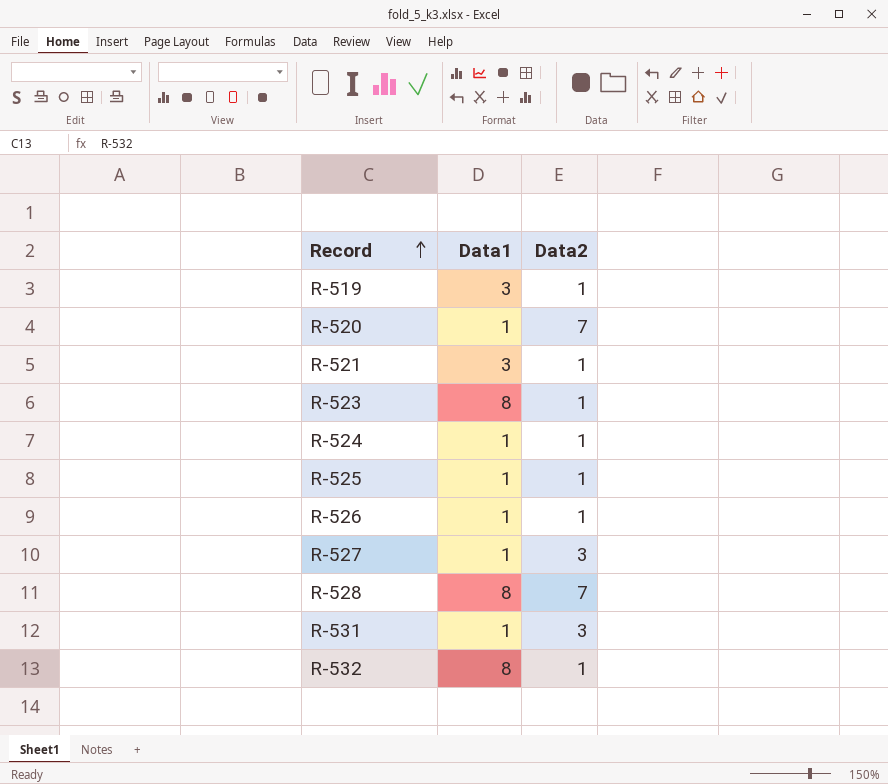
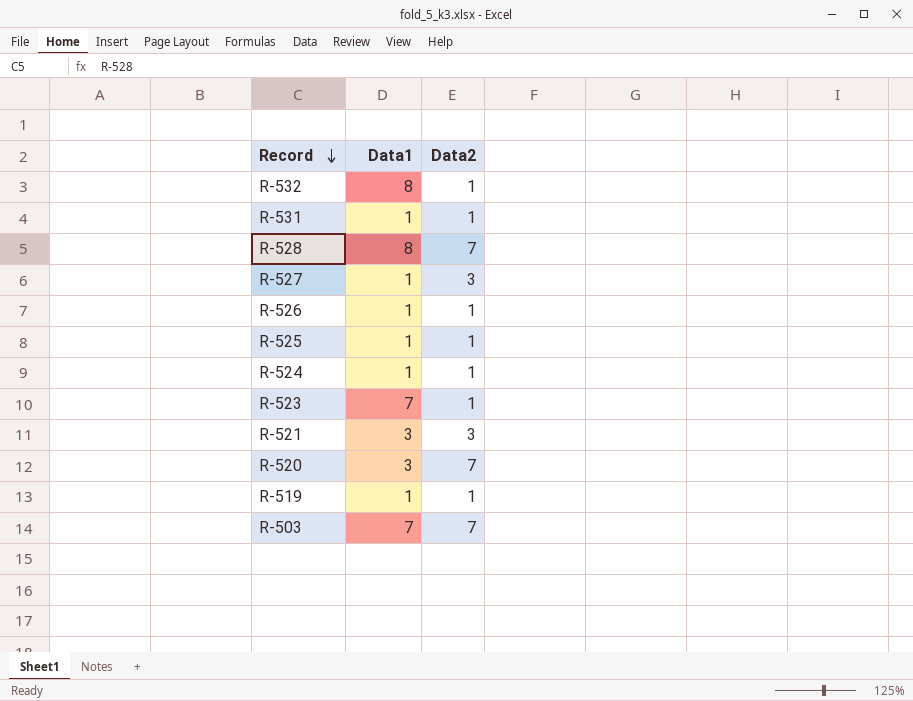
row order: Record ascending -> Record descending
R-531 | Data2: 3 -> 1
R-523 | Data1: 8 -> 7
R-521 | Data2: 1 -> 3
R-520 | Data1: 1 -> 3
R-519 | Data1: 3 -> 1
row R-503: none -> 7 | 7

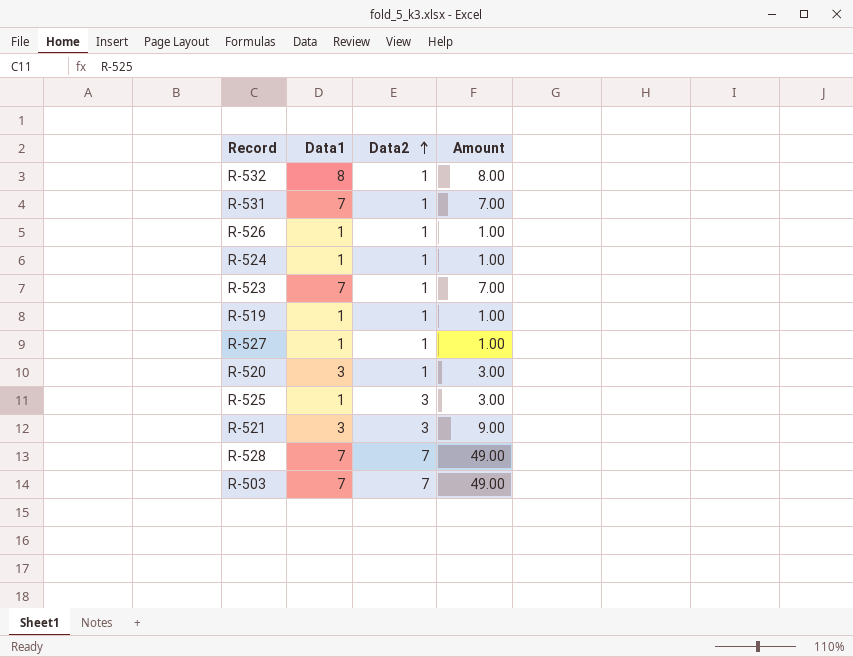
row order: Record descending -> Data2 ascending
column Amount | formula: none -> [Data1] * [Data2]
R-531 | Data1: 1 -> 7
R-527 | Data2: 3 -> 1
R-520 | Data2: 7 -> 1
R-525 | Data2: 1 -> 3
R-528 | Data1: 8 -> 7

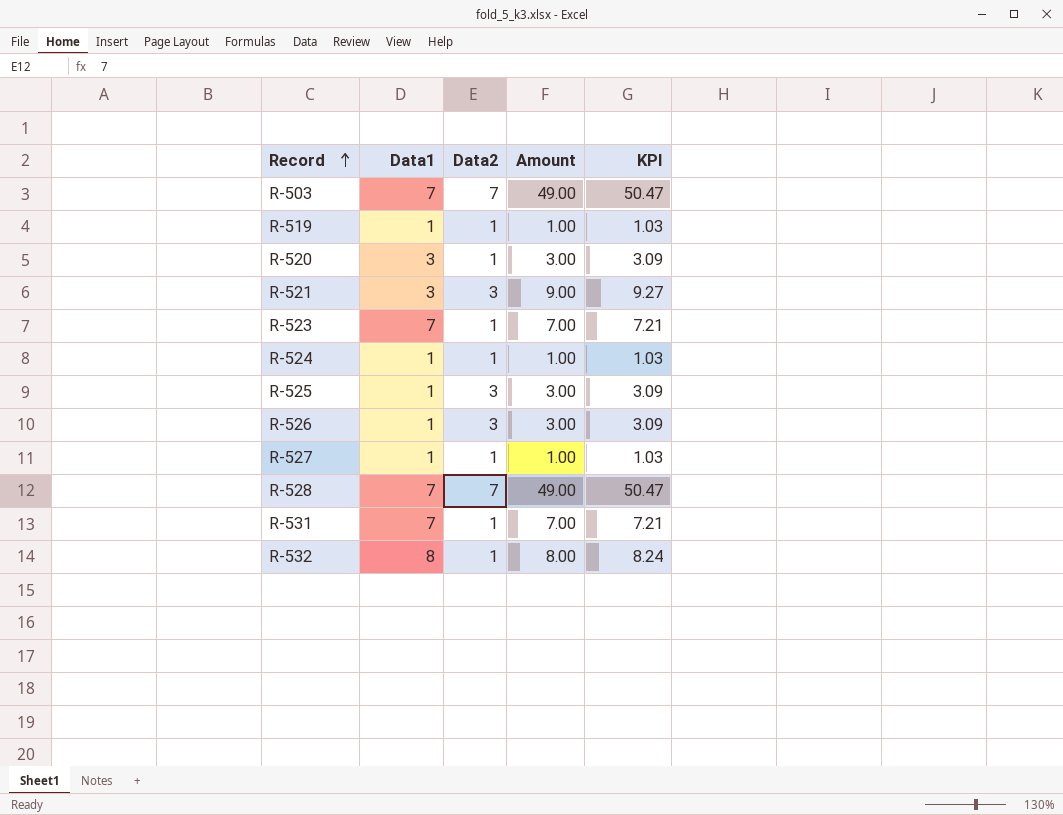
row order: Data2 ascending -> Record ascending
column KPI | formula: none -> [Amount] * 1.03
R-526 | Data2: 1 -> 3
R-526 | Amount: 1.00 -> 3.00

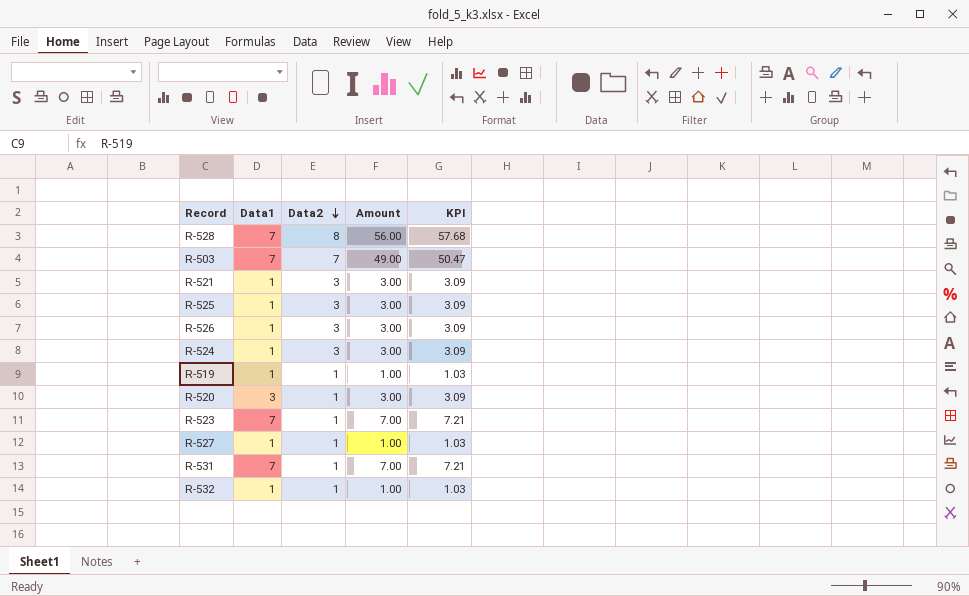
row order: Record ascending -> Data2 descending
R-528 | Data2: 7 -> 8
R-528 | Amount: 49.00 -> 56.00
R-528 | KPI: 50.47 -> 57.68
R-521 | Data1: 3 -> 1
R-521 | Amount: 9.00 -> 3.00
R-521 | KPI: 9.27 -> 3.09
R-524 | Data2: 1 -> 3
R-524 | Amount: 1.00 -> 3.00
R-524 | KPI: 1.03 -> 3.09
R-532 | Data1: 8 -> 1
R-532 | Amount: 8.00 -> 1.00
R-532 | KPI: 8.24 -> 1.03

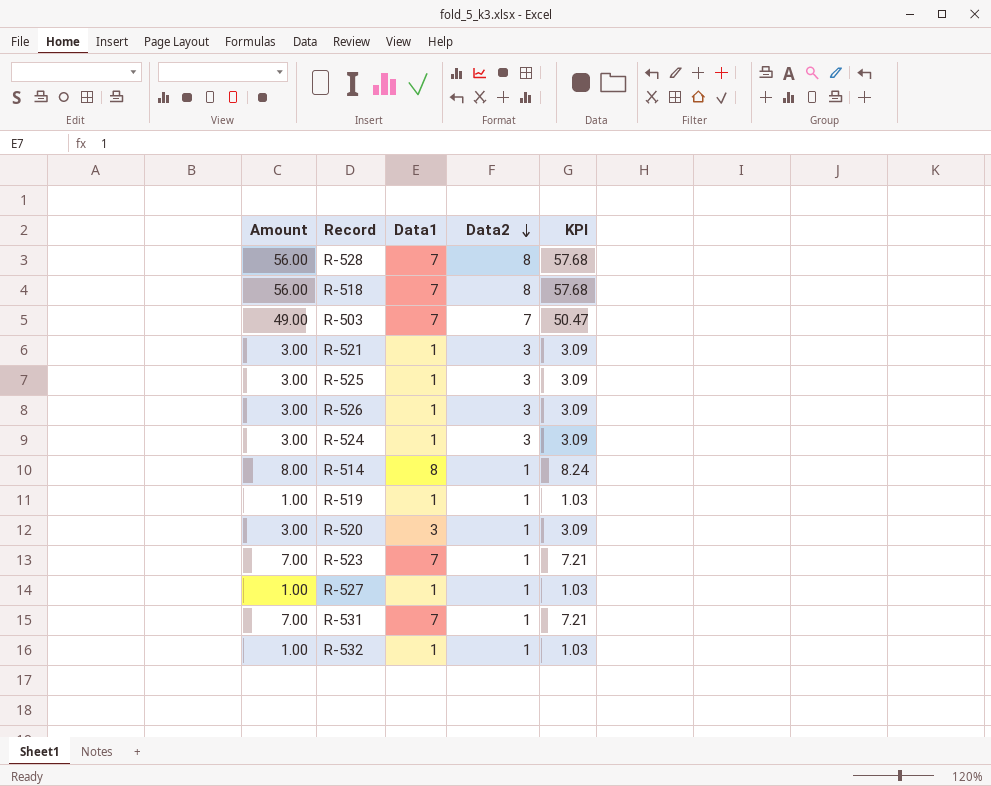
column Amount | position: 4 -> 1
row R-518: none -> 56.00 | 7 | 8 | 57.68
row R-514: none -> 8.00 | 8 | 1 | 8.24

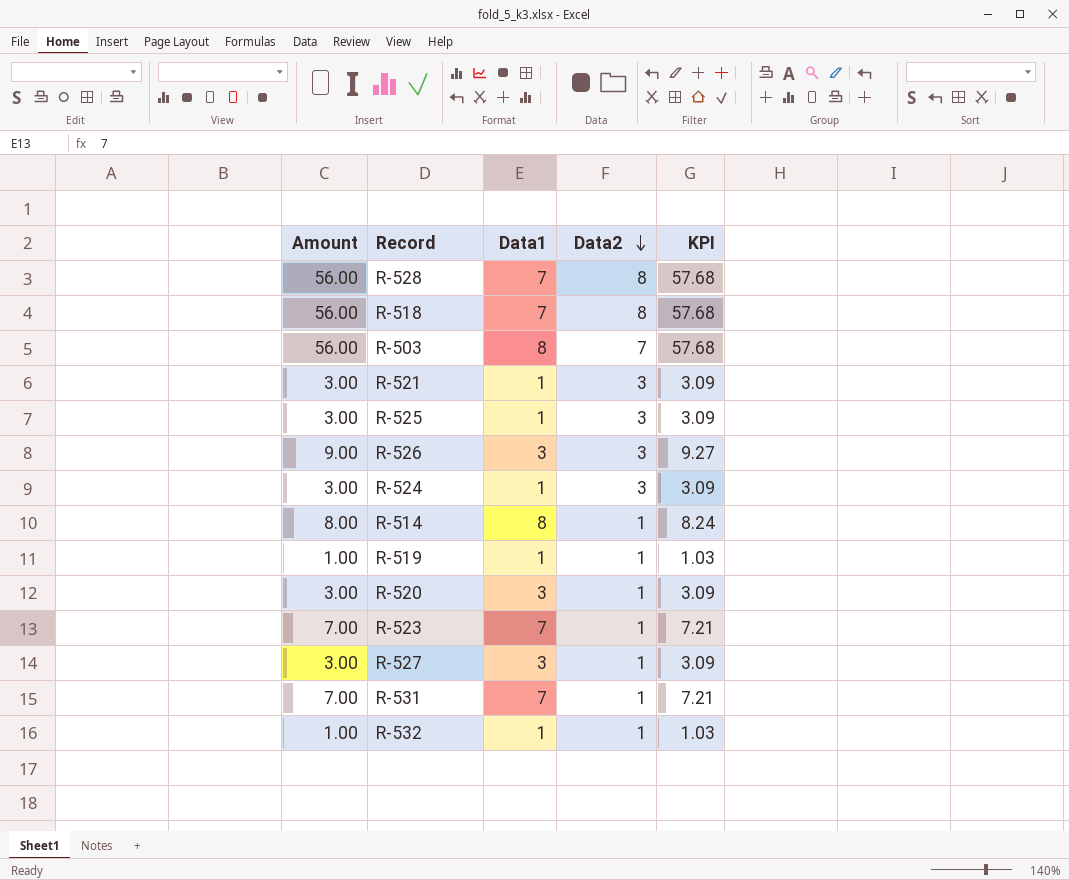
R-503 | Amount: 49.00 -> 56.00
R-503 | Data1: 7 -> 8
R-503 | KPI: 50.47 -> 57.68
R-526 | Amount: 3.00 -> 9.00
R-526 | Data1: 1 -> 3
R-526 | KPI: 3.09 -> 9.27
R-527 | Amount: 1.00 -> 3.00
R-527 | Data1: 1 -> 3
R-527 | KPI: 1.03 -> 3.09

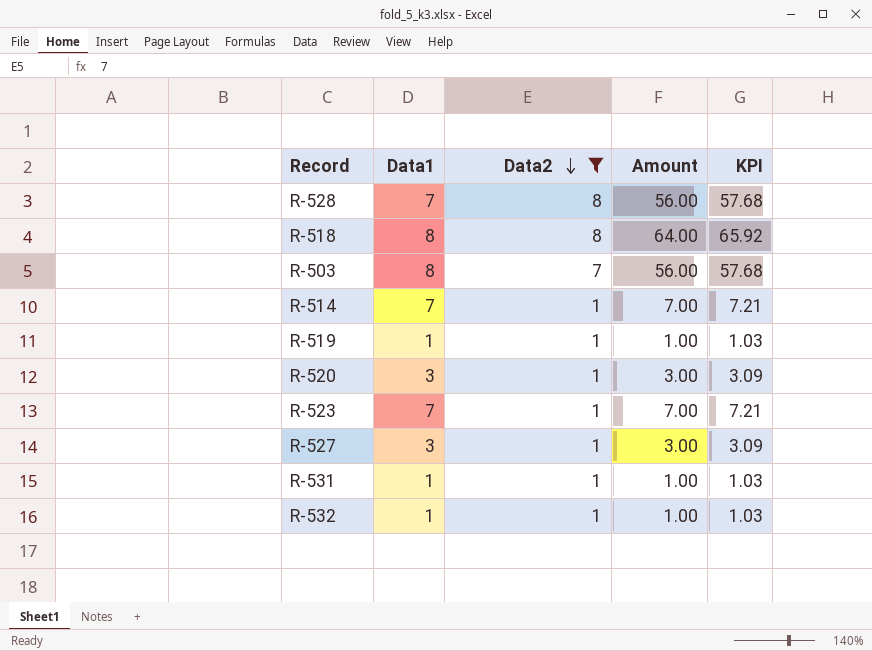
filter: none -> Data2 != 3
column Amount | position: 1 -> 4
R-518 | Data1: 7 -> 8
R-518 | Amount: 56.00 -> 64.00
R-518 | KPI: 57.68 -> 65.92
R-514 | Data1: 8 -> 7
R-514 | Amount: 8.00 -> 7.00
R-514 | KPI: 8.24 -> 7.21
R-531 | Data1: 7 -> 1
R-531 | Amount: 7.00 -> 1.00
R-531 | KPI: 7.21 -> 1.03

